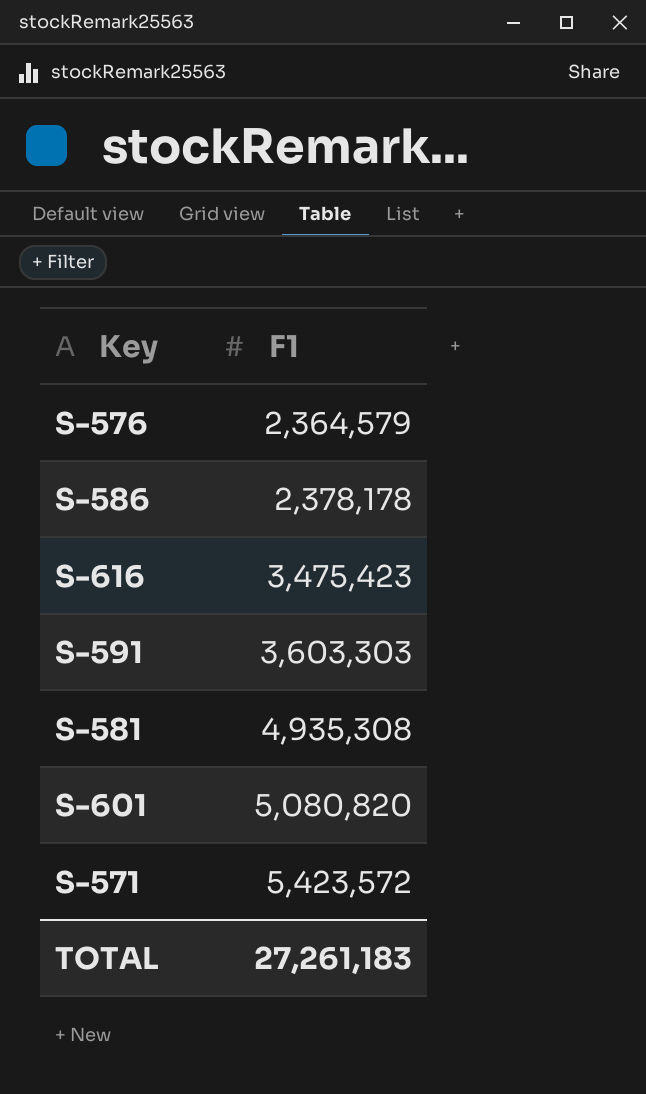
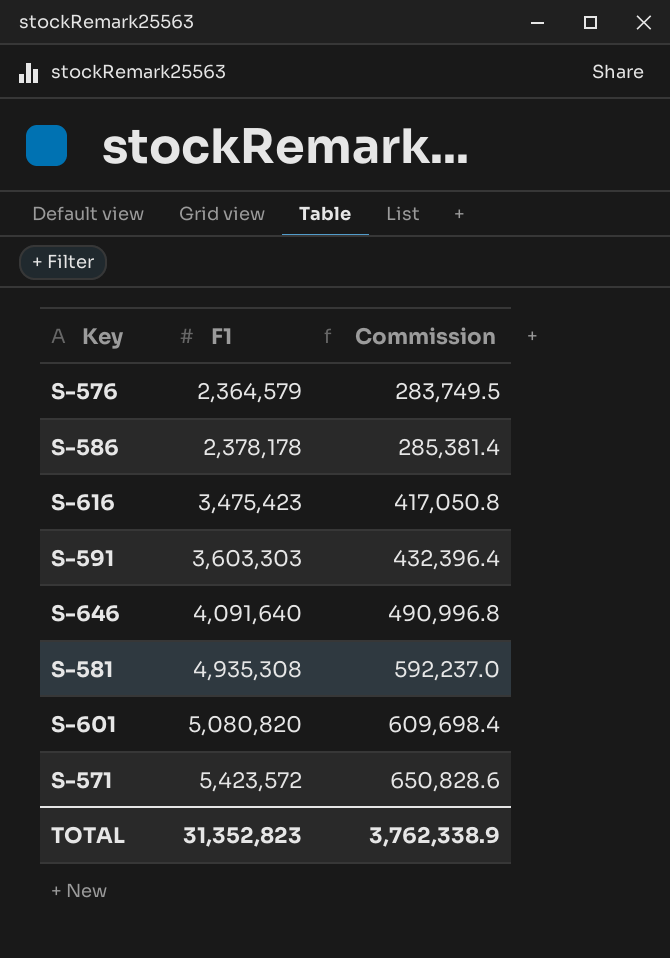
column Commission | formula: none -> [F1] * 0.12
row S-646: none -> 4,091,640 | 490,996.8
TOTAL | F1: 27,261,183 -> 31,352,823

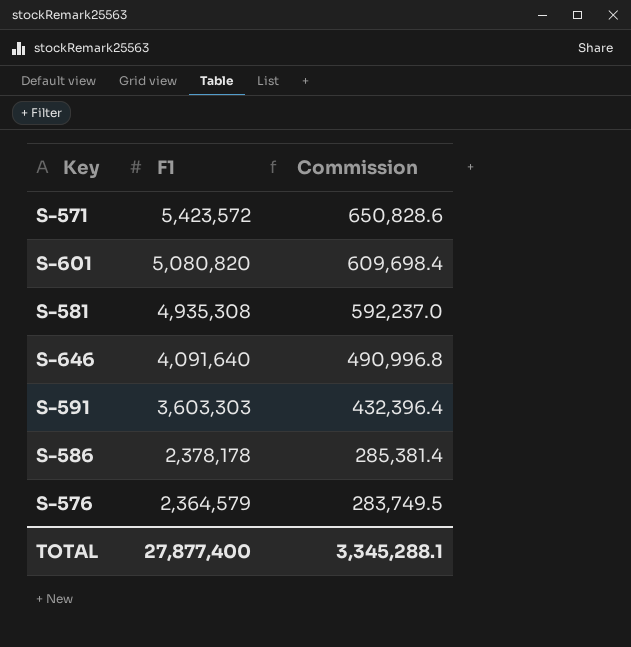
row order: F1 ascending -> F1 descending
row S-616: 3,475,423 | 417,050.8 -> none
TOTAL | F1: 31,352,823 -> 27,877,400
TOTAL | Commission: 3,762,338.9 -> 3,345,288.1

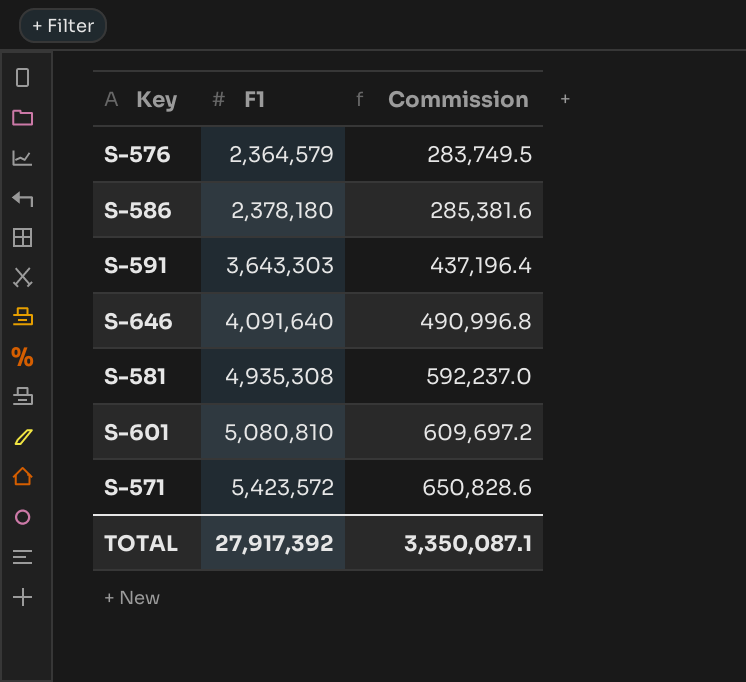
row order: F1 descending -> F1 ascending
S-586 | F1: 2,378,178 -> 2,378,180
S-586 | Commission: 285,381.4 -> 285,381.6
S-591 | F1: 3,603,303 -> 3,643,303
S-591 | Commission: 432,396.4 -> 437,196.4
S-601 | F1: 5,080,820 -> 5,080,810
S-601 | Commission: 609,698.4 -> 609,697.2
TOTAL | F1: 27,877,400 -> 27,917,392
TOTAL | Commission: 3,345,288.1 -> 3,350,087.1

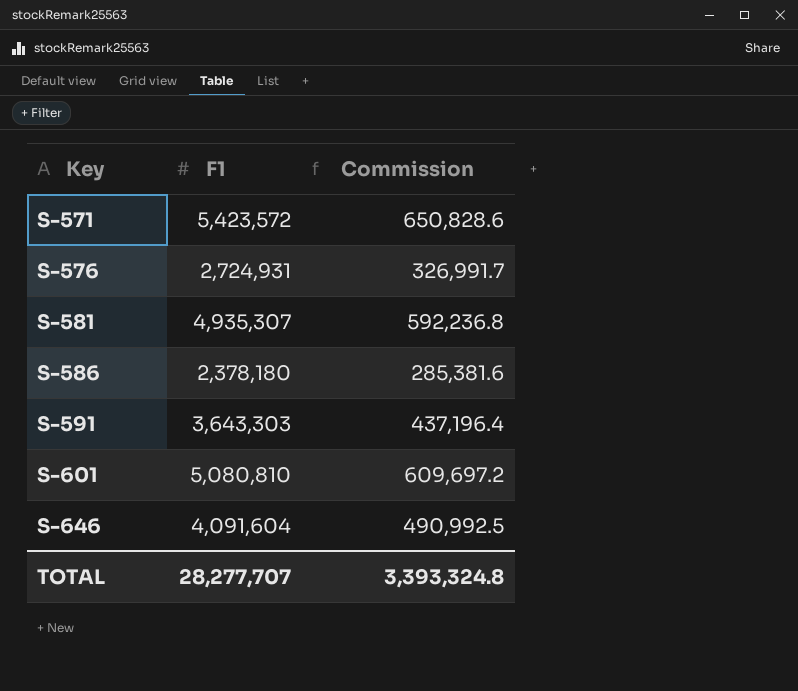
row order: F1 ascending -> Key ascending
S-576 | F1: 2,364,579 -> 2,724,931
S-576 | Commission: 283,749.5 -> 326,991.7
S-581 | F1: 4,935,308 -> 4,935,307
S-581 | Commission: 592,237.0 -> 592,236.8
S-646 | F1: 4,091,640 -> 4,091,604
S-646 | Commission: 490,996.8 -> 490,992.5
TOTAL | F1: 27,917,392 -> 28,277,707
TOTAL | Commission: 3,350,087.1 -> 3,393,324.8

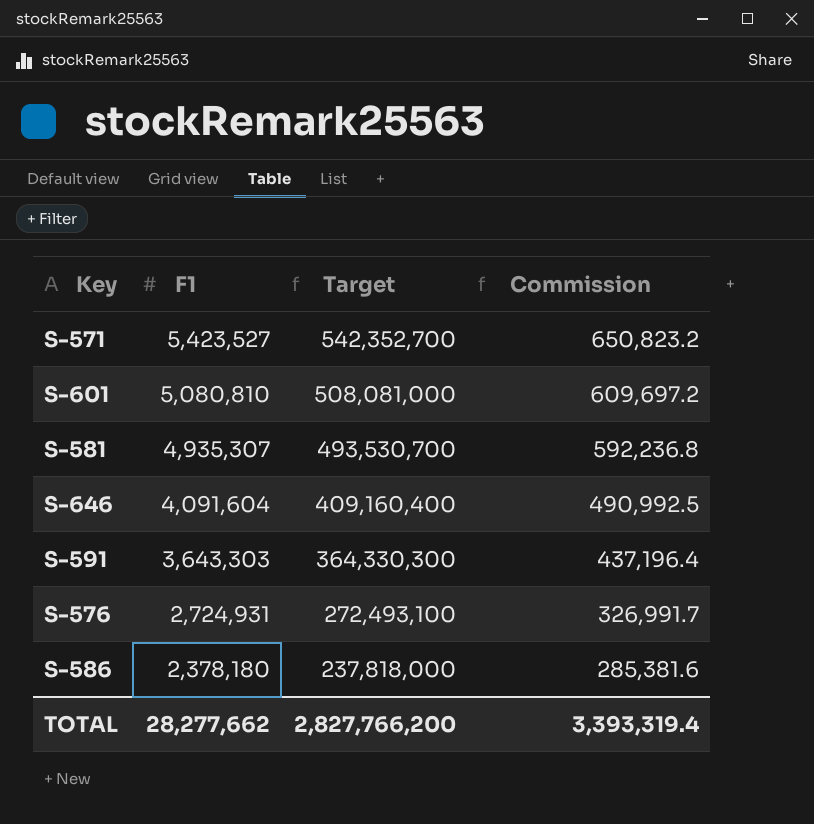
row order: Key ascending -> F1 descending
column Target | formula: none -> [F1] * 100
S-571 | F1: 5,423,572 -> 5,423,527
S-571 | Commission: 650,828.6 -> 650,823.2
TOTAL | F1: 28,277,707 -> 28,277,662
TOTAL | Commission: 3,393,324.8 -> 3,393,319.4

